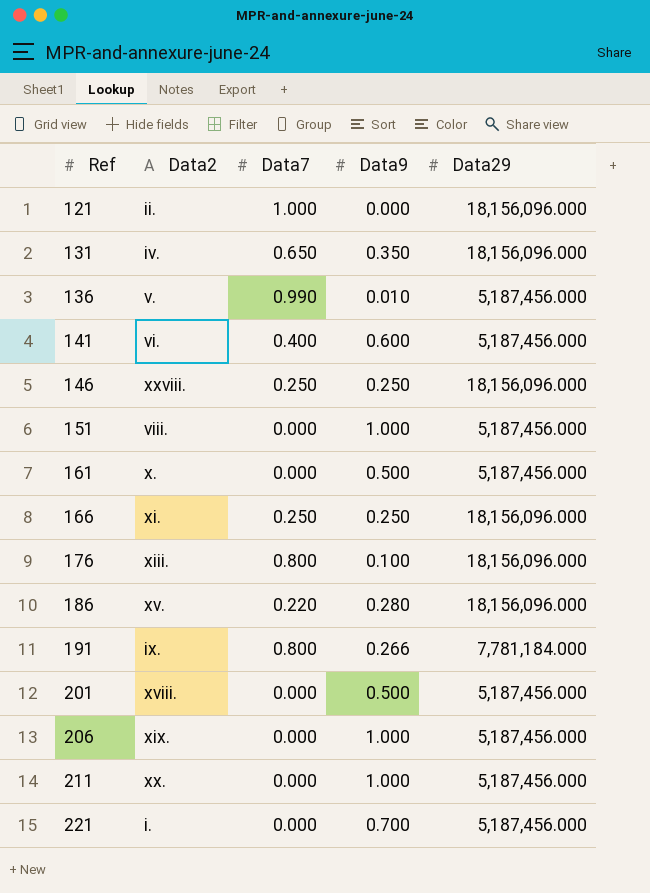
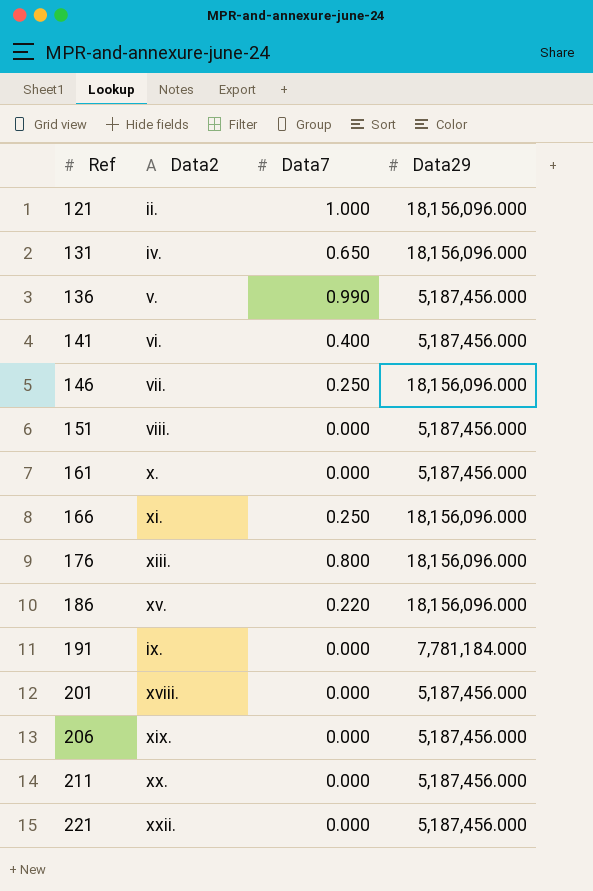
column Data9 | position: 4 -> none
146 | Data2: xxviii. -> vii.
191 | Data7: 0.800 -> 0.000
221 | Data2: i. -> xxii.

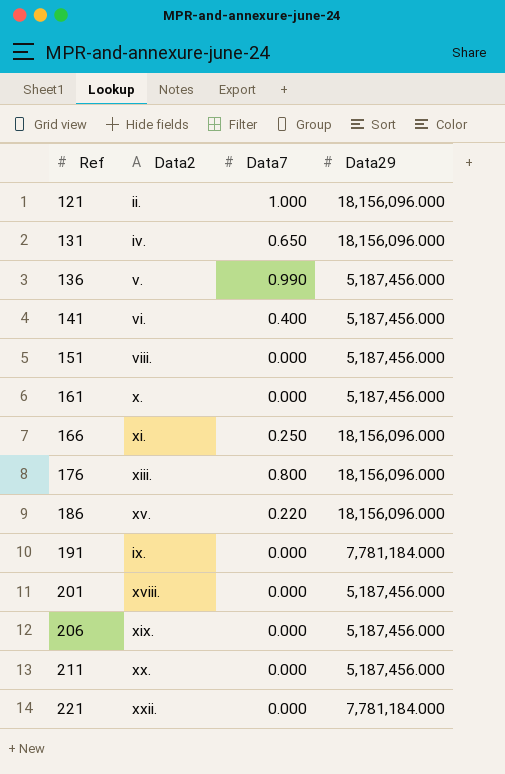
row 146: vii. | 0.250 | 18,156,096.000 -> none
221 | Data29: 5,187,456.000 -> 7,781,184.000

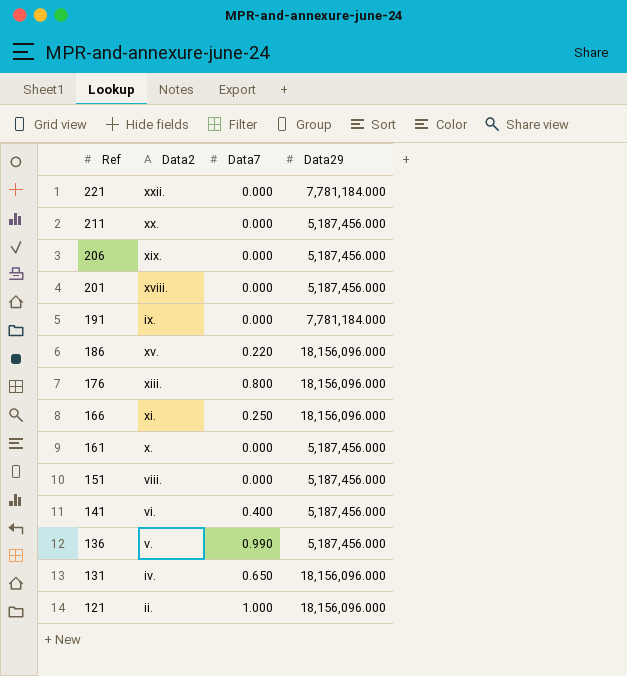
row order: Ref ascending -> Ref descending

